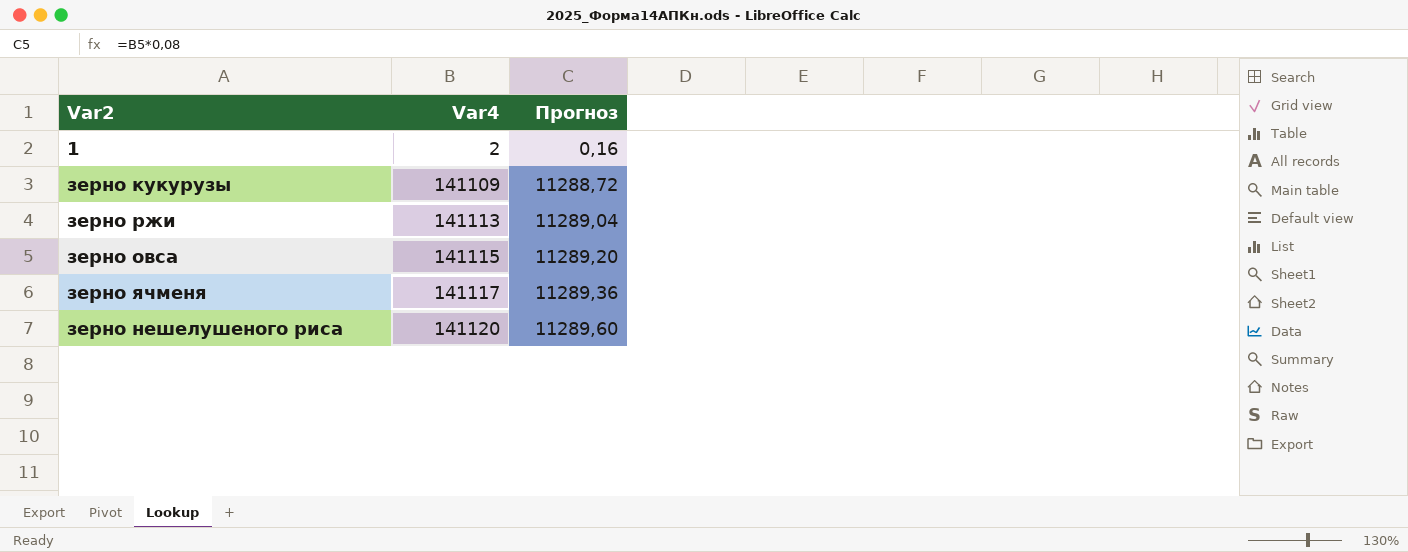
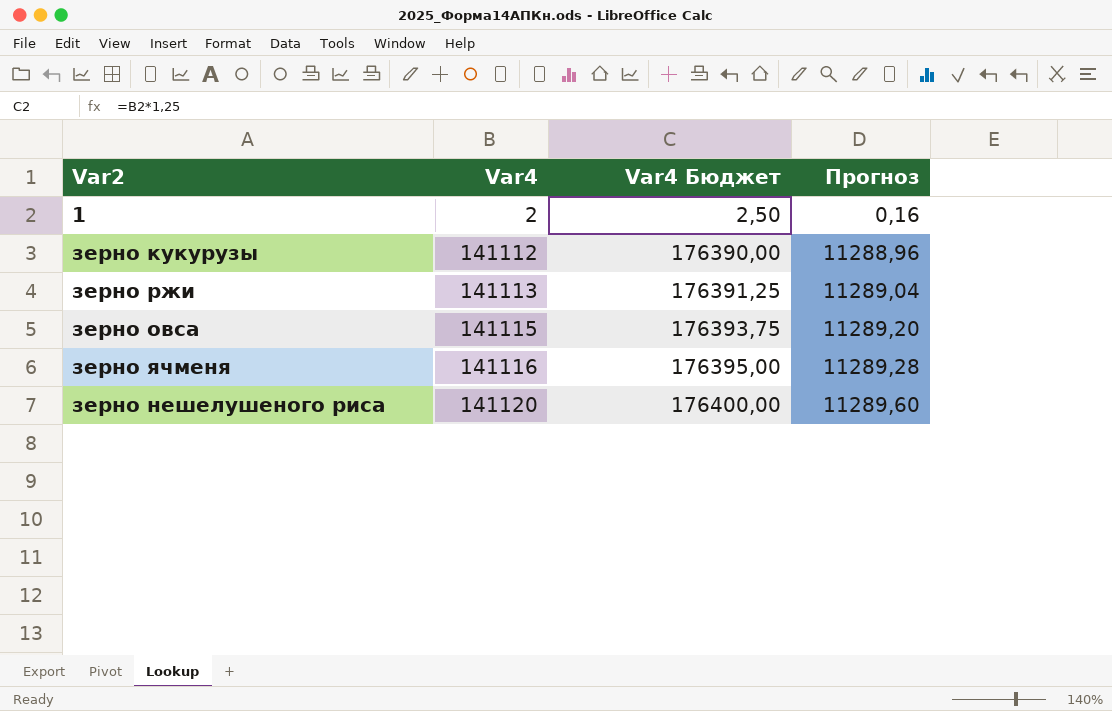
column Var4 Бюджет | formula: none -> [Var4] * 1,25
зерно кукурузы | Var4: 141109 -> 141112
зерно кукурузы | Прогноз: 11288,72 -> 11288,96
зерно ячменя | Var4: 141117 -> 141116
зерно ячменя | Прогноз: 11289,36 -> 11289,28

